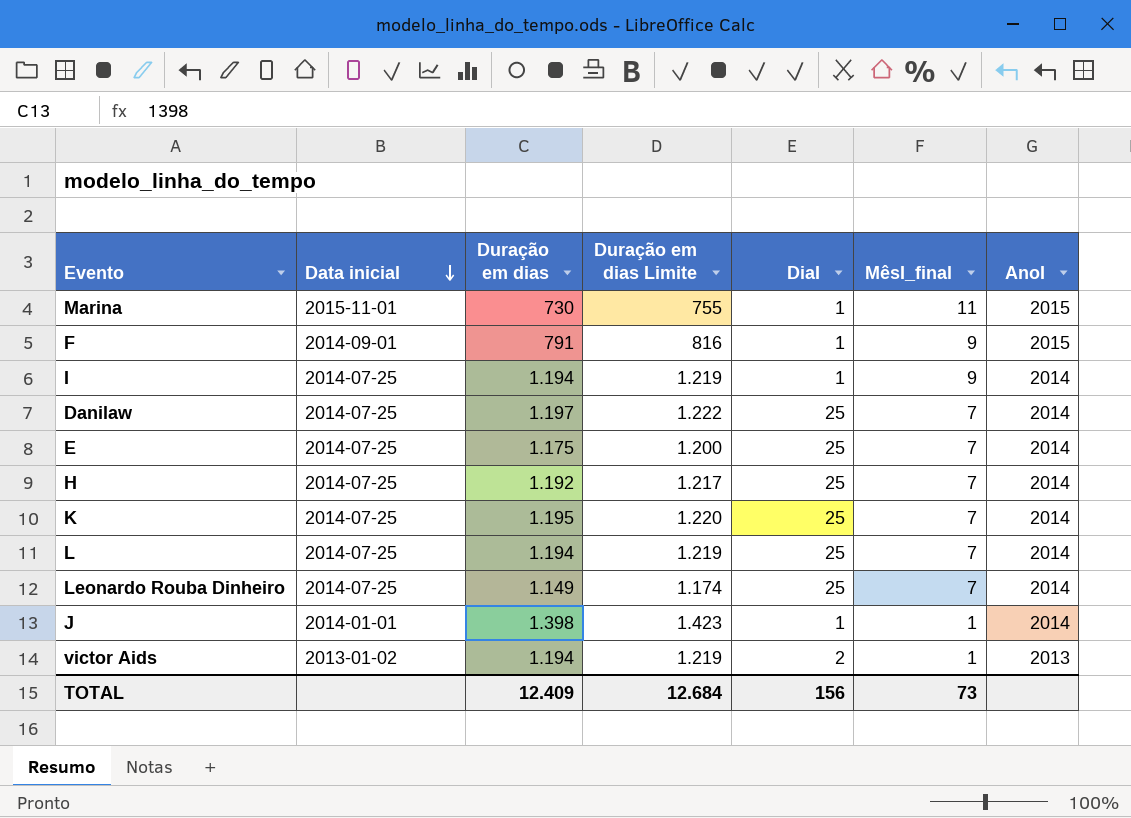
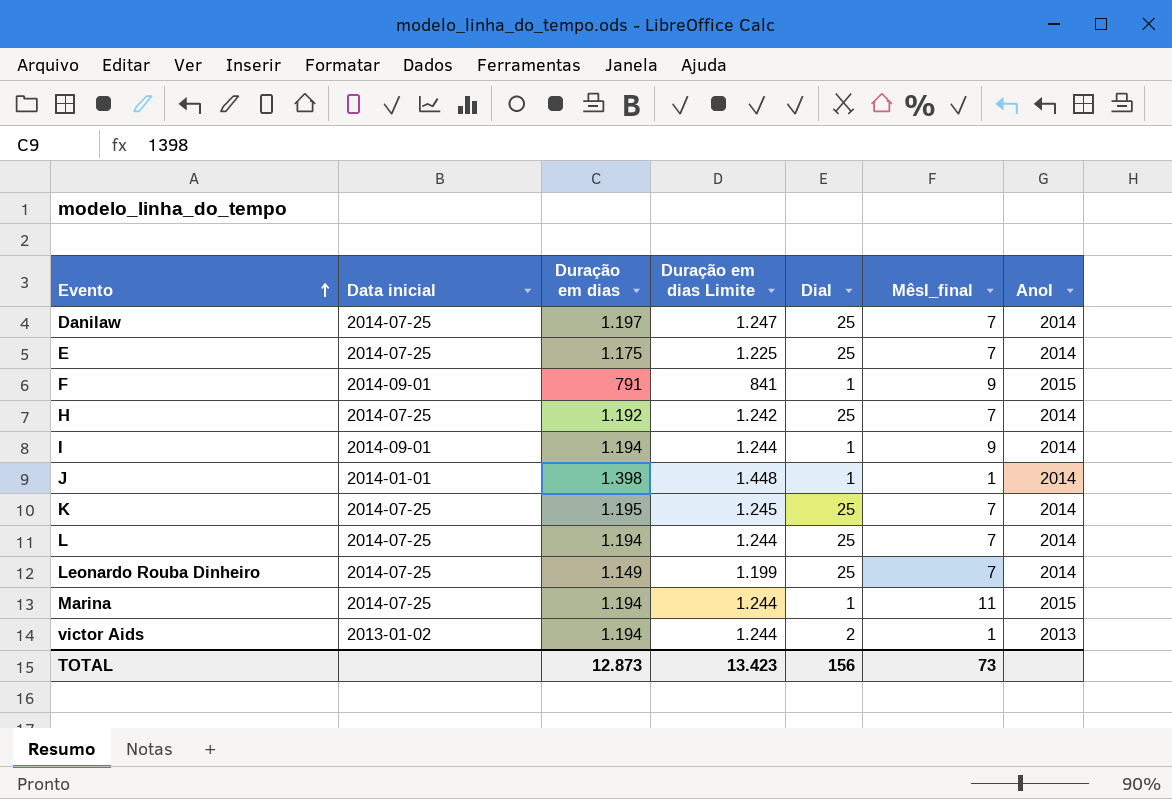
row order: Data inicial descending -> Evento ascending
column Duração em dias Limite | formula: [Duração em dias] + 25 -> [Duração em dias] + 50
I | Data inicial: 2014-07-25 -> 2014-09-01
Marina | Data inicial: 2015-11-01 -> 2014-07-25
Marina | Duração em dias: 730 -> 1.194
TOTAL | Duração em dias: 12.409 -> 12.873
TOTAL | Duração em dias Limite: 12.684 -> 13.423

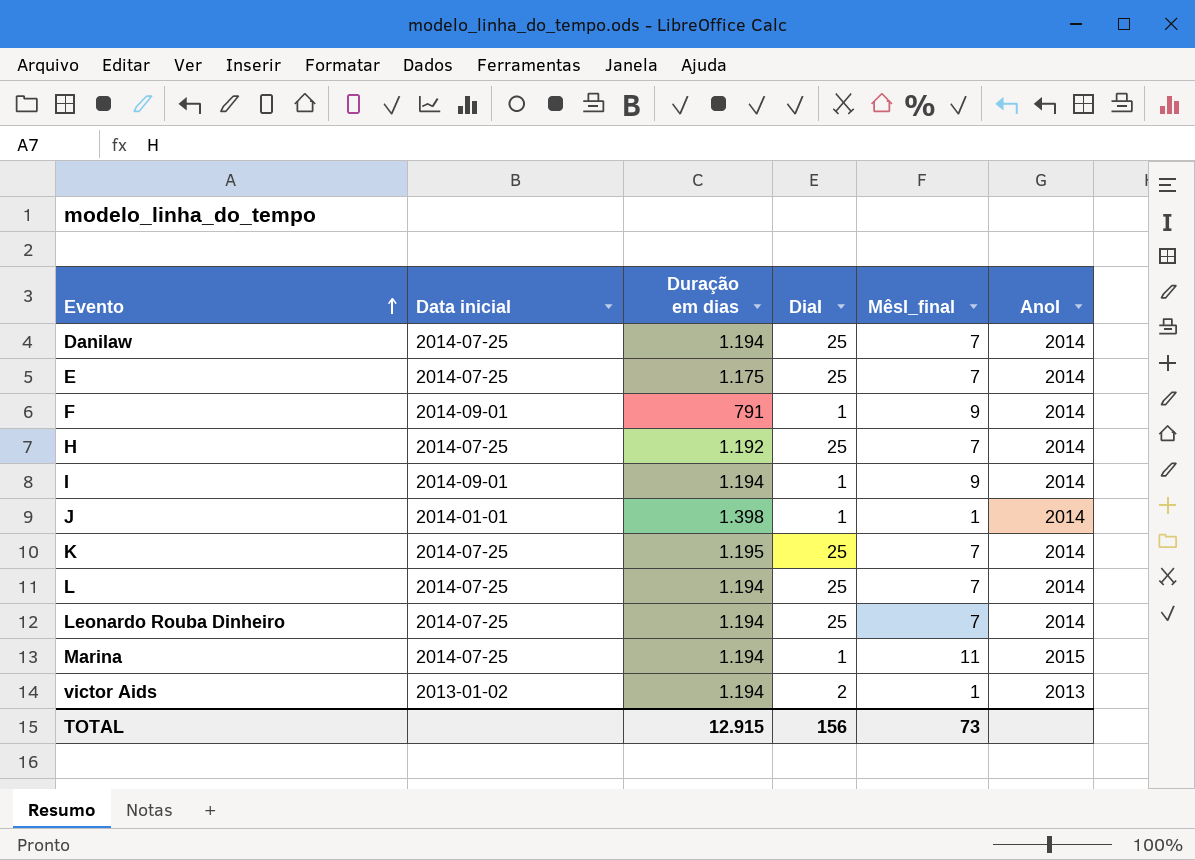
column Duração em dias Limite | formula: [Duração em dias] + 50 -> none
Danilaw | Duração em dias: 1.197 -> 1.194
F | AnoI: 2015 -> 2014
Leonardo Rouba Dinheiro | Duração em dias: 1.149 -> 1.194
TOTAL | Duração em dias: 12.873 -> 12.915

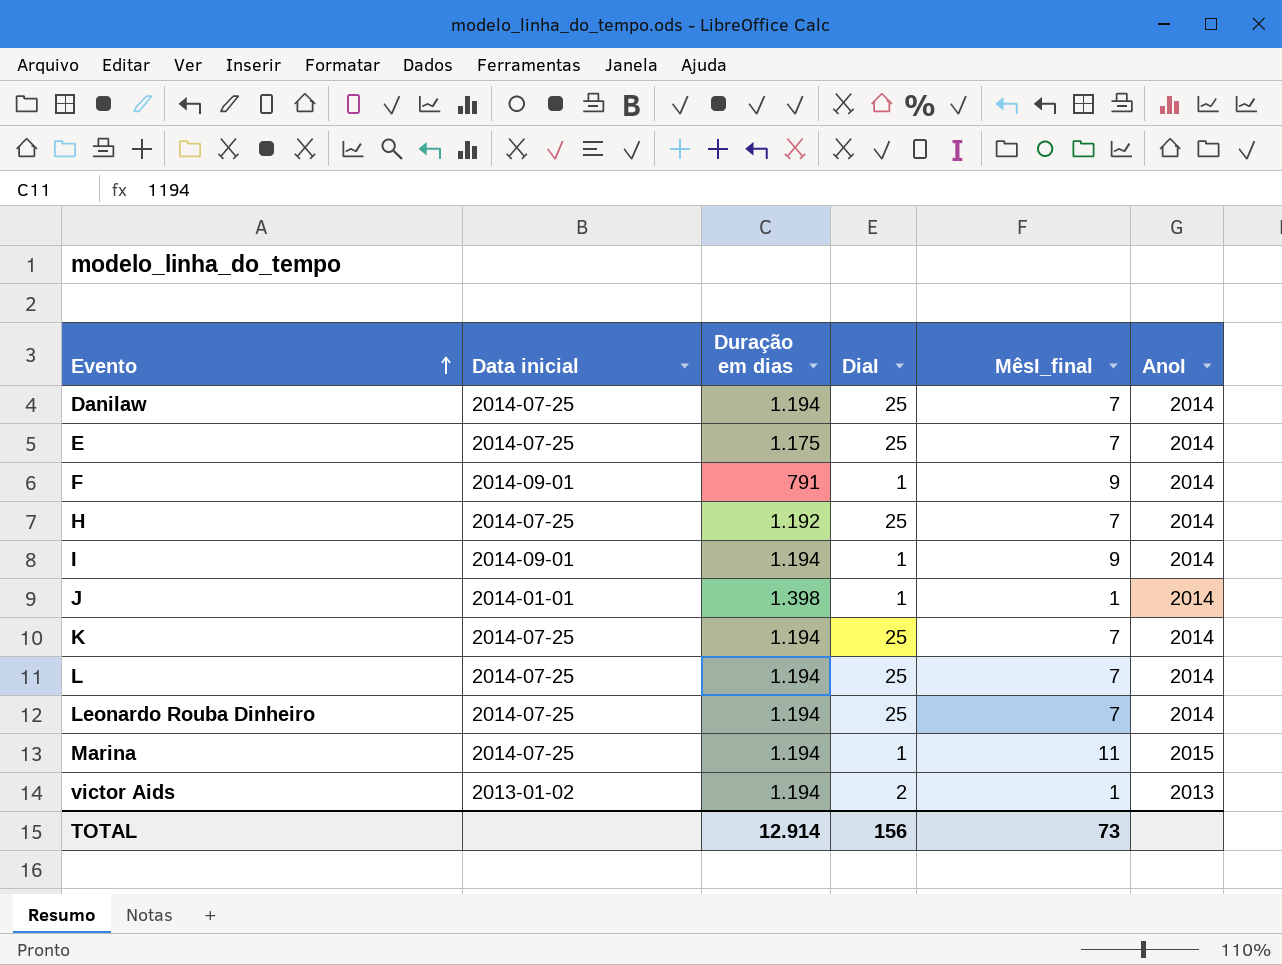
K | Duração em dias: 1.195 -> 1.194
TOTAL | Duração em dias: 12.915 -> 12.914

